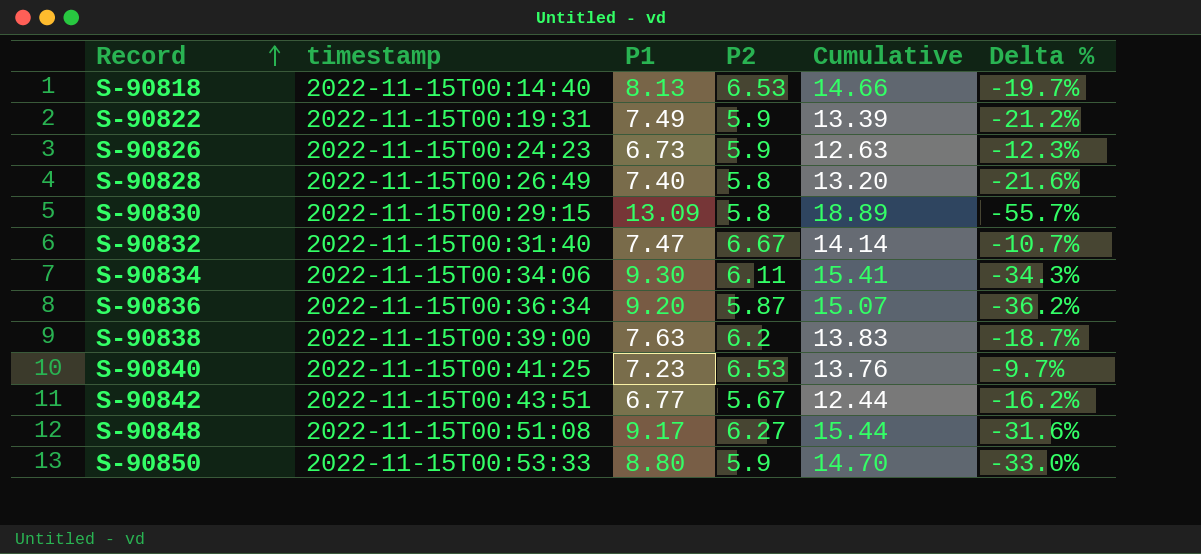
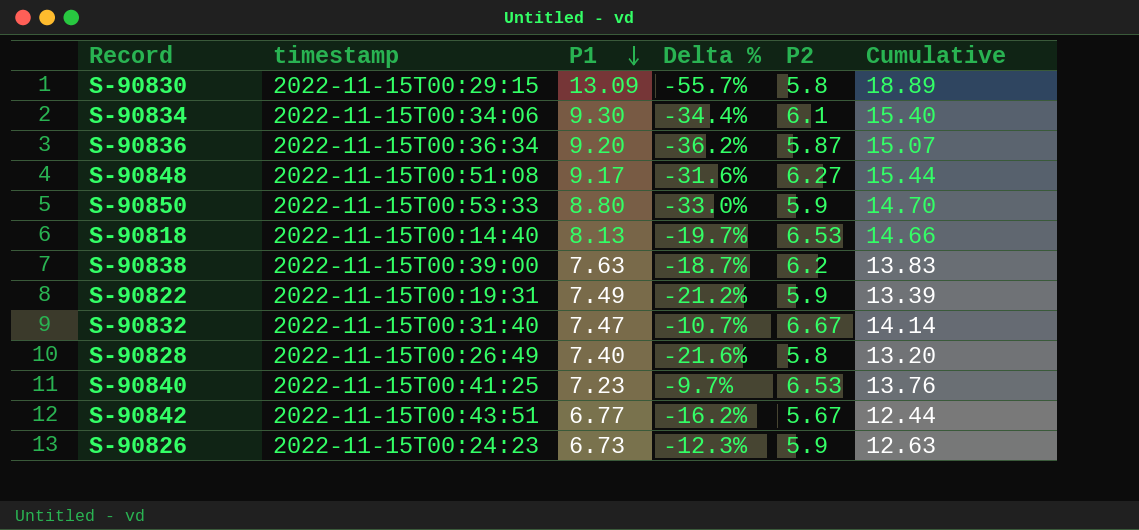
row order: Record ascending -> P1 descending
column Delta % | position: 6 -> 4
S-90834 | Delta %: -34.3% -> -34.4%
S-90834 | P2: 6.11 -> 6.1
S-90834 | Cumulative: 15.41 -> 15.40

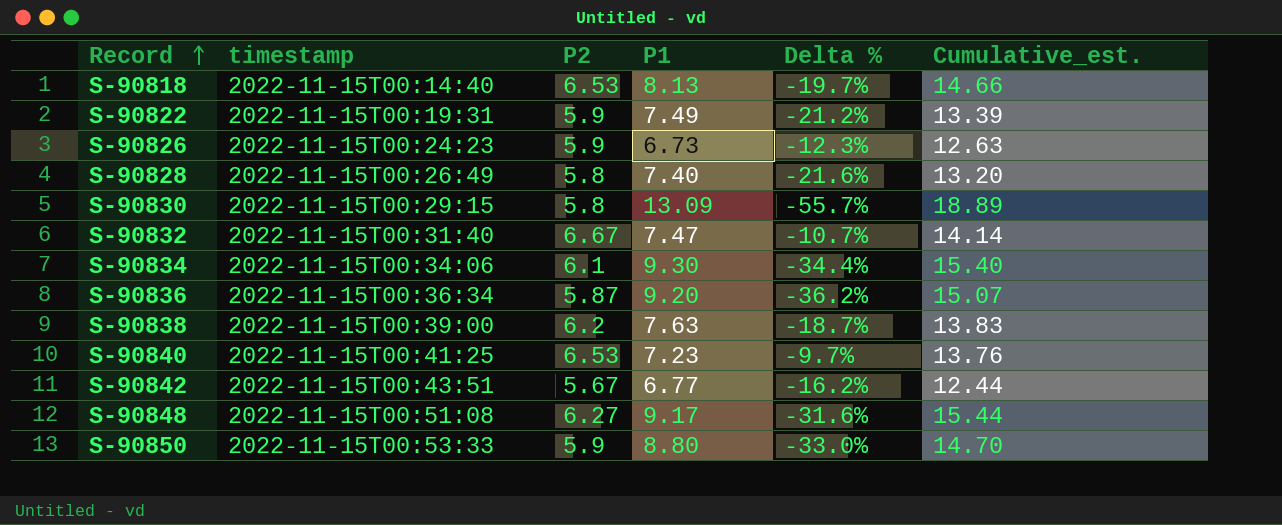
row order: P1 descending -> Record ascending
column P2 | position: 5 -> 3
column name: Cumulative -> Cumulative_est.

